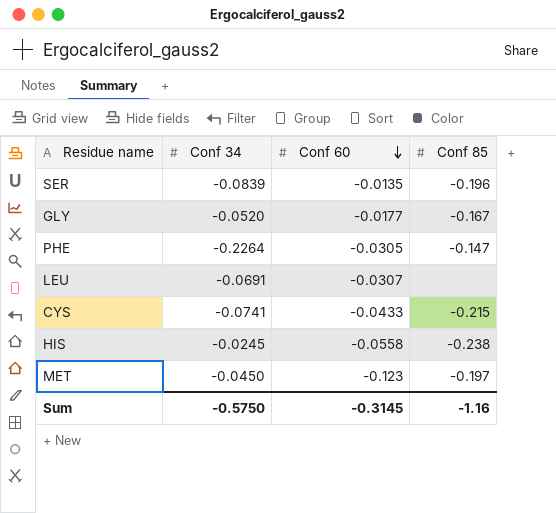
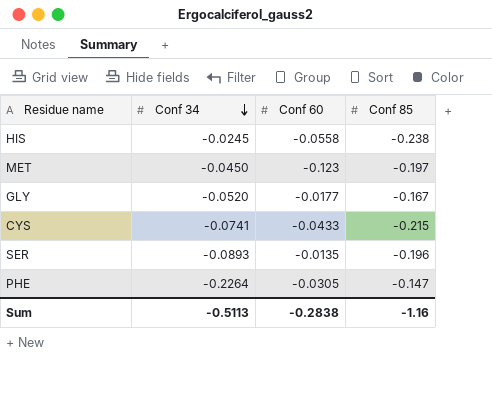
row order: Conf 60 descending -> Conf 34 descending
row LEU: -0.0691 | -0.0307 | none -> none
SER | Conf 34: -0.0839 -> -0.0893
Sum | Conf 34: -0.5750 -> -0.5113
Sum | Conf 60: -0.3145 -> -0.2838

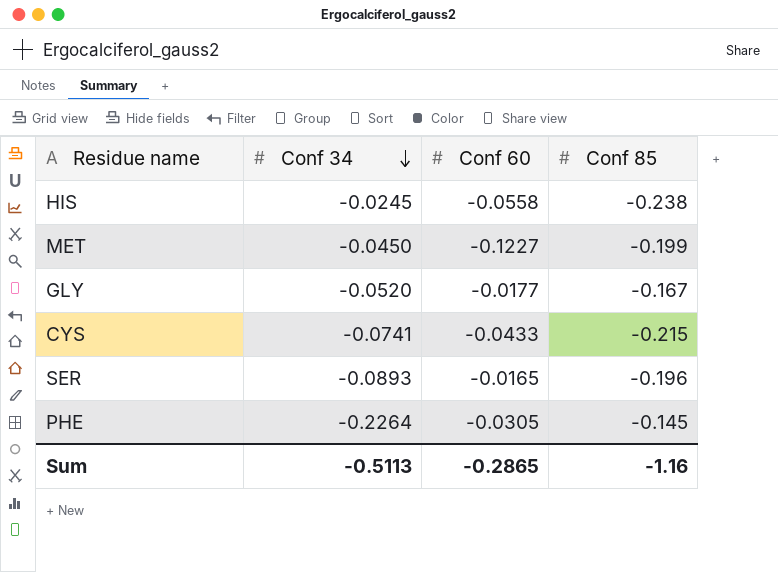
MET | Conf 60: -0.123 -> -0.1227
MET | Conf 85: -0.197 -> -0.199
SER | Conf 60: -0.0135 -> -0.0165
PHE | Conf 85: -0.147 -> -0.145
Sum | Conf 60: -0.2838 -> -0.2865

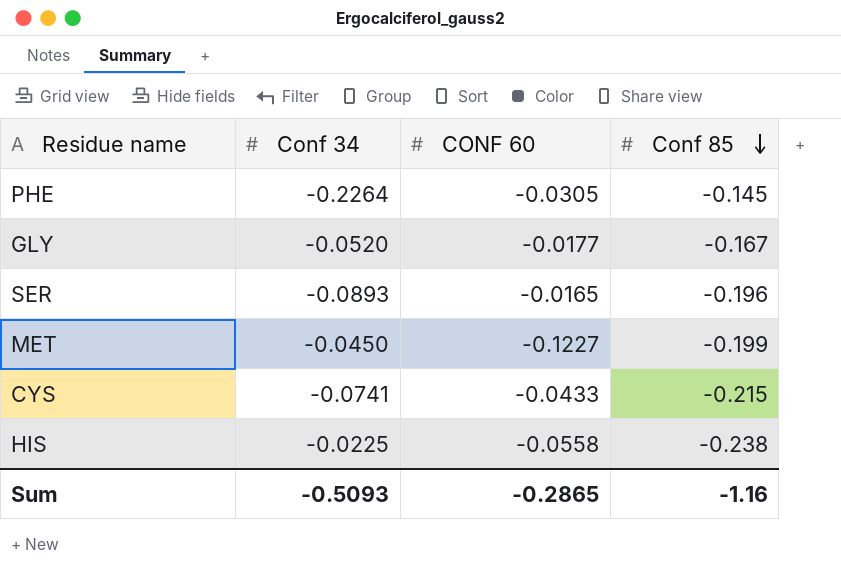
row order: Conf 34 descending -> Conf 85 descending
column name: Conf 60 -> CONF 60
HIS | Conf 34: -0.0245 -> -0.0225
Sum | Conf 34: -0.5113 -> -0.5093

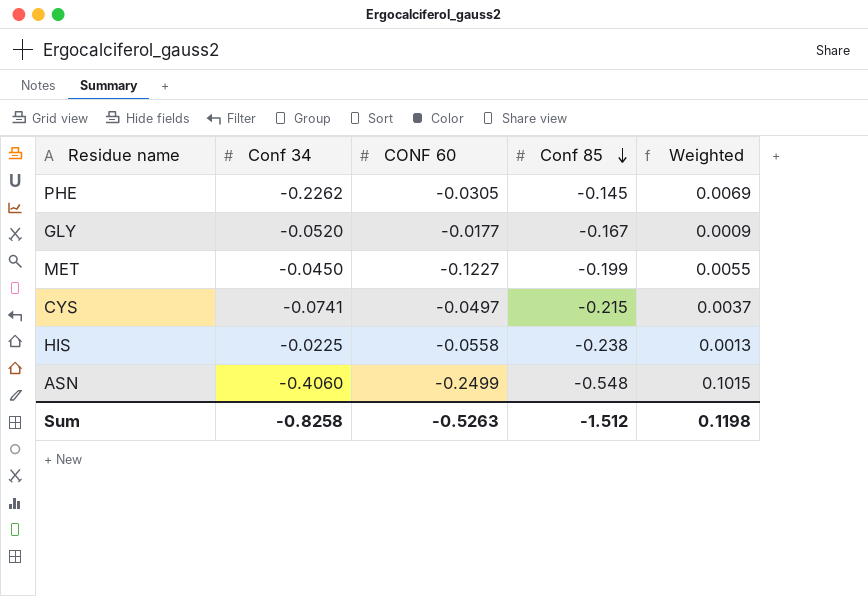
column Weighted | formula: none -> [Conf 34] * [CONF 60]
row SER: -0.0893 | -0.0165 | -0.196 -> none
PHE | Conf 34: -0.2264 -> -0.2262
CYS | CONF 60: -0.0433 -> -0.0497
row ASN: none -> -0.4060 | -0.2499 | -0.548 | 0.1015
Sum | Conf 34: -0.5093 -> -0.8258
Sum | CONF 60: -0.2865 -> -0.5263
Sum | Conf 85: -1.16 -> -1.512

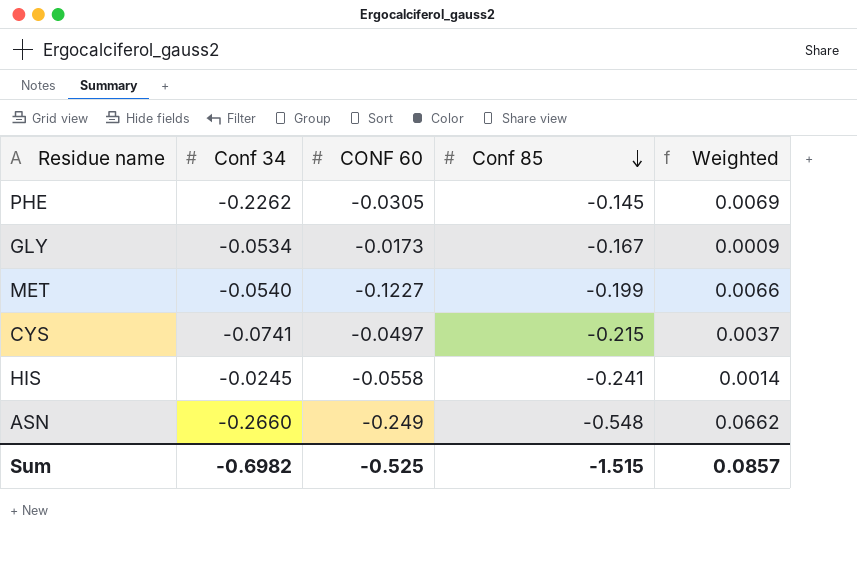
GLY | Conf 34: -0.0520 -> -0.0534
GLY | CONF 60: -0.0177 -> -0.0173
MET | Conf 34: -0.0450 -> -0.0540
MET | Weighted: 0.0055 -> 0.0066
HIS | Conf 34: -0.0225 -> -0.0245
HIS | Conf 85: -0.238 -> -0.241
HIS | Weighted: 0.0013 -> 0.0014
ASN | Conf 34: -0.4060 -> -0.2660
ASN | CONF 60: -0.2499 -> -0.249
ASN | Weighted: 0.1015 -> 0.0662
Sum | Conf 34: -0.8258 -> -0.6982
Sum | CONF 60: -0.5263 -> -0.525
Sum | Conf 85: -1.512 -> -1.515
Sum | Weighted: 0.1198 -> 0.0857

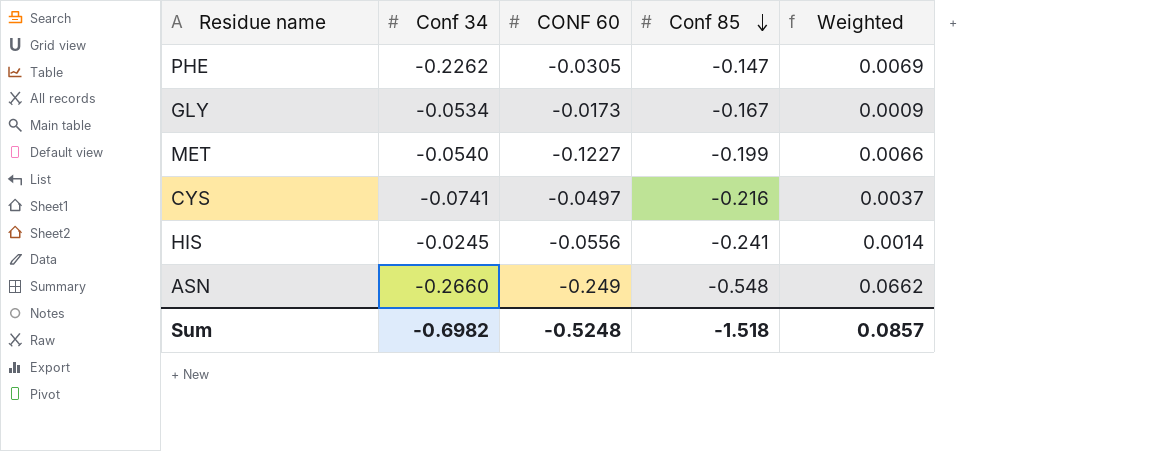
PHE | Conf 85: -0.145 -> -0.147
CYS | Conf 85: -0.215 -> -0.216
HIS | CONF 60: -0.0558 -> -0.0556
Sum | CONF 60: -0.525 -> -0.5248
Sum | Conf 85: -1.515 -> -1.518

